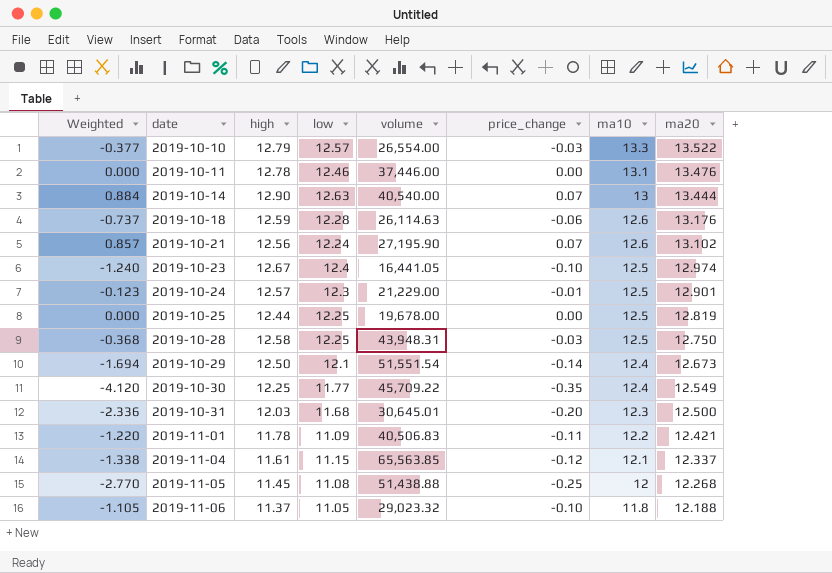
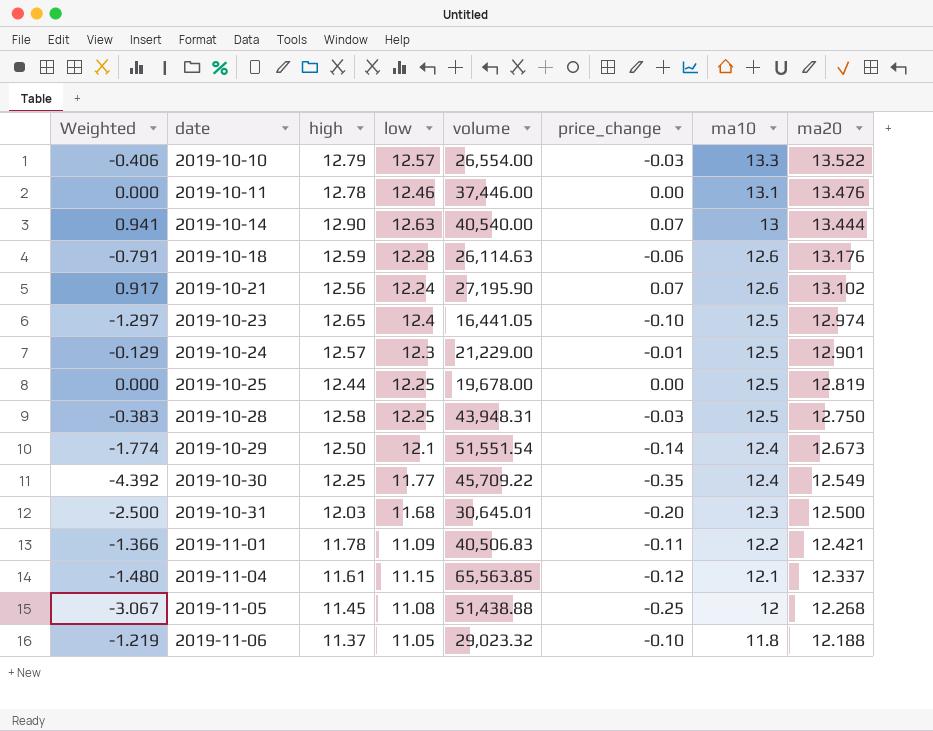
column Weighted | formula: [low] * [price_change] -> [price_change] * [ma20]
2019-10-23 | high: 12.67 -> 12.65

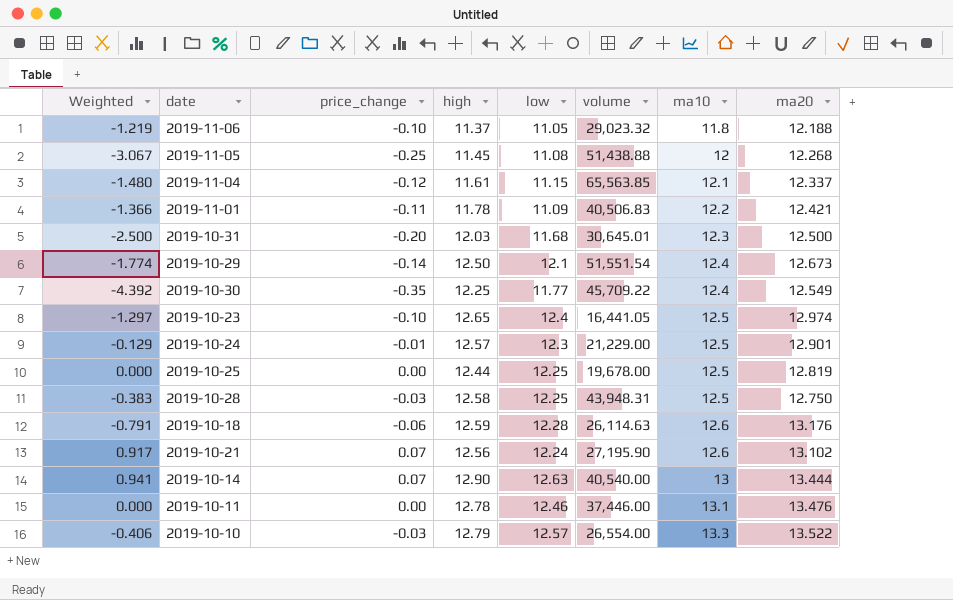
row order: date ascending -> ma10 ascending
column price_change | position: 6 -> 3

